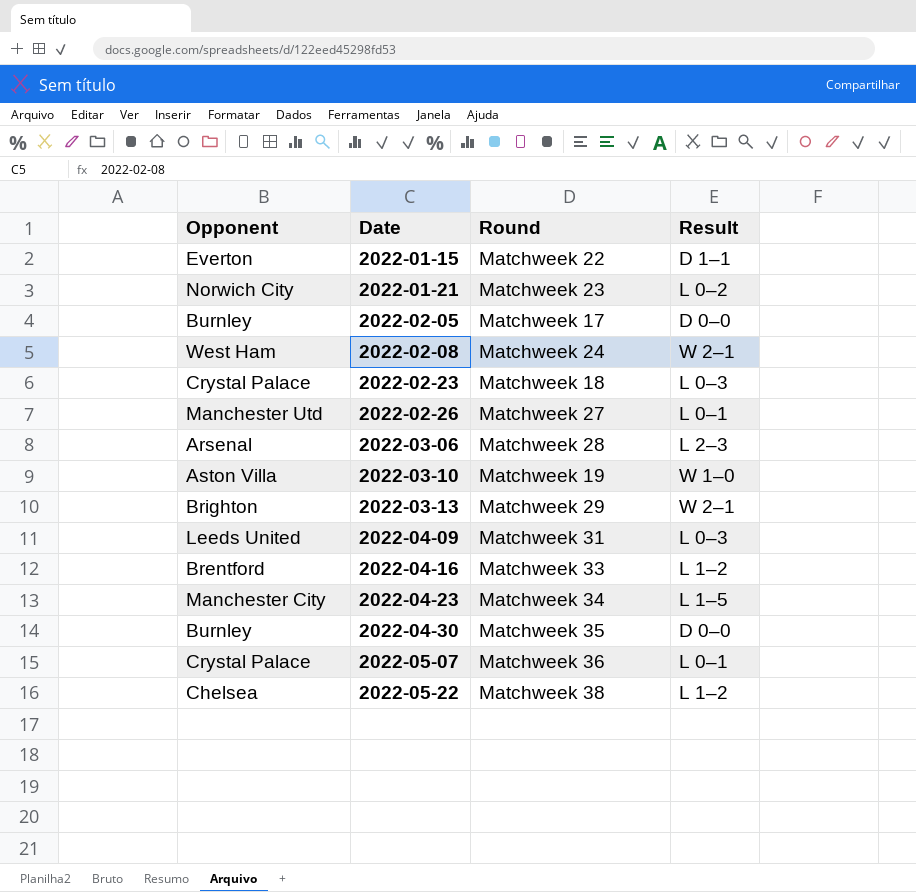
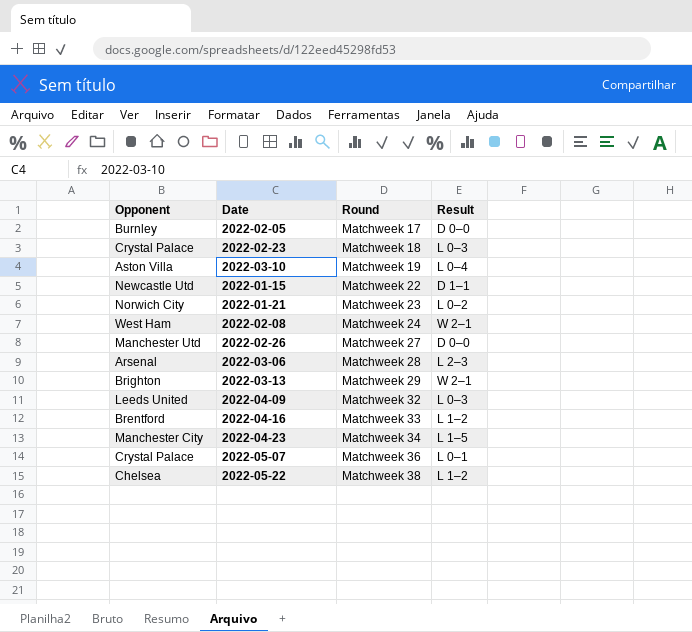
row order: Date ascending -> Round ascending
row 2022-04-30: Burnley | Matchweek 35 | D 0–0 -> none
2022-03-10 | Result: W 1–0 -> L 0–4
2022-01-15 | Opponent: Everton -> Newcastle Utd
2022-02-26 | Result: L 0–1 -> D 0–0
2022-04-09 | Round: Matchweek 31 -> Matchweek 32

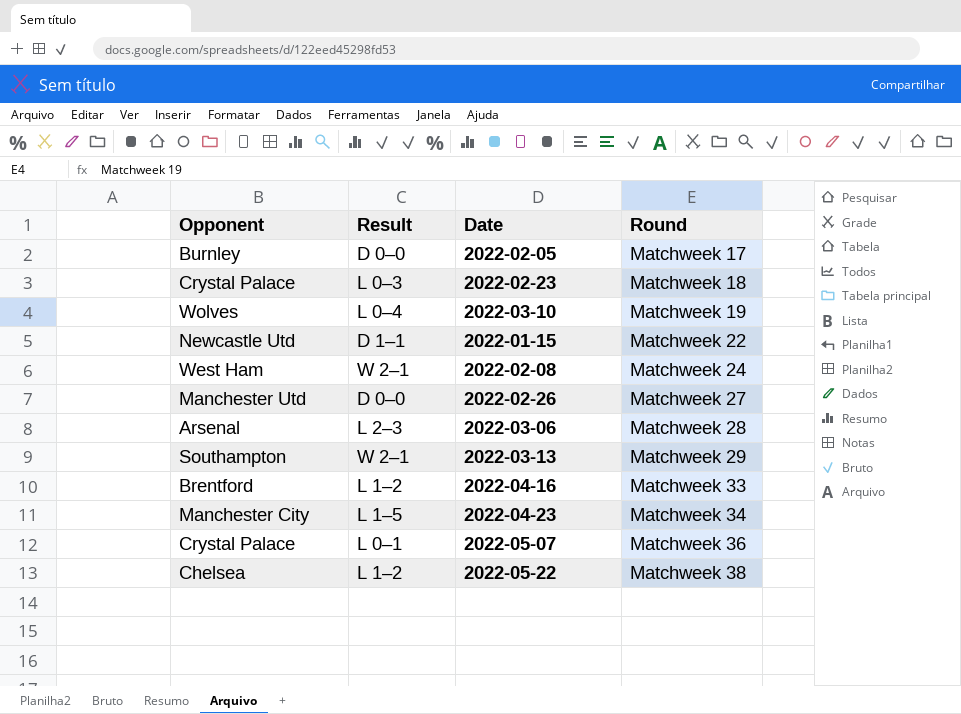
column Result | position: 4 -> 2
row 2022-01-21: Norwich City | Matchweek 23 | L 0–2 -> none
row 2022-04-09: Leeds United | Matchweek 32 | L 0–3 -> none
2022-03-10 | Opponent: Aston Villa -> Wolves
2022-03-13 | Opponent: Brighton -> Southampton

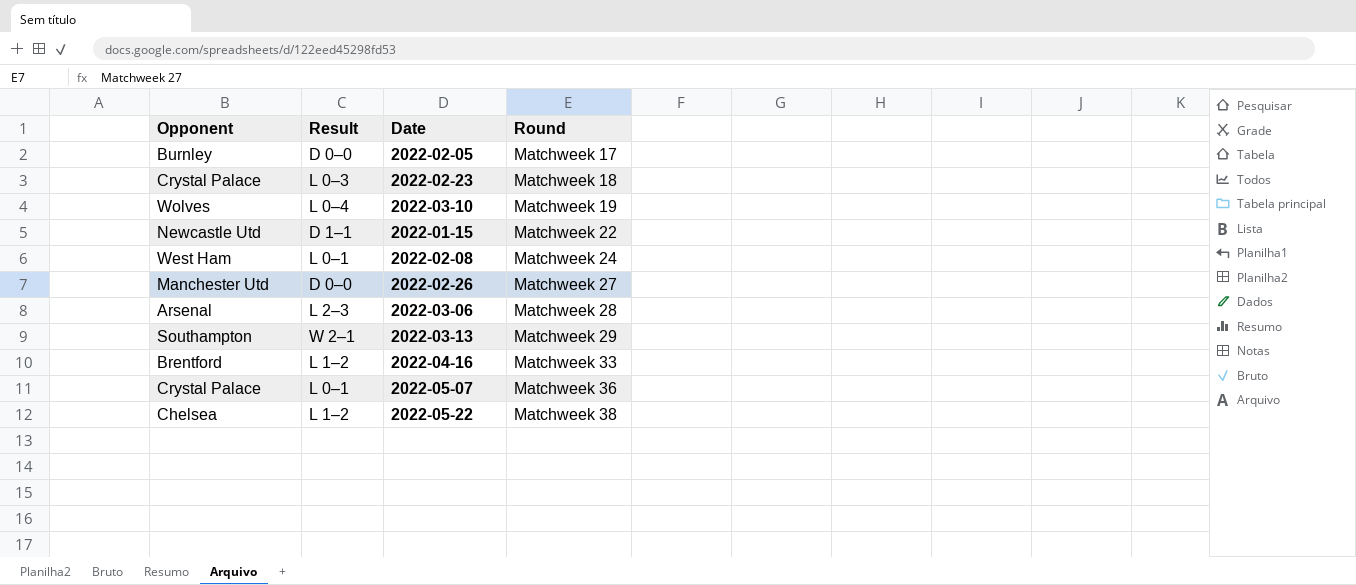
row 2022-04-23: Manchester City | L 1–5 | Matchweek 34 -> none
2022-02-08 | Result: W 2–1 -> L 0–1

